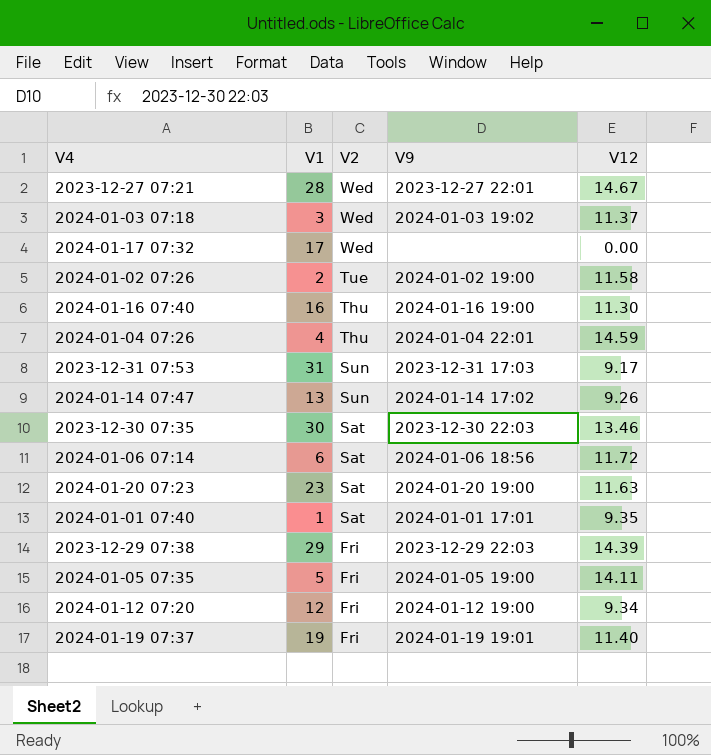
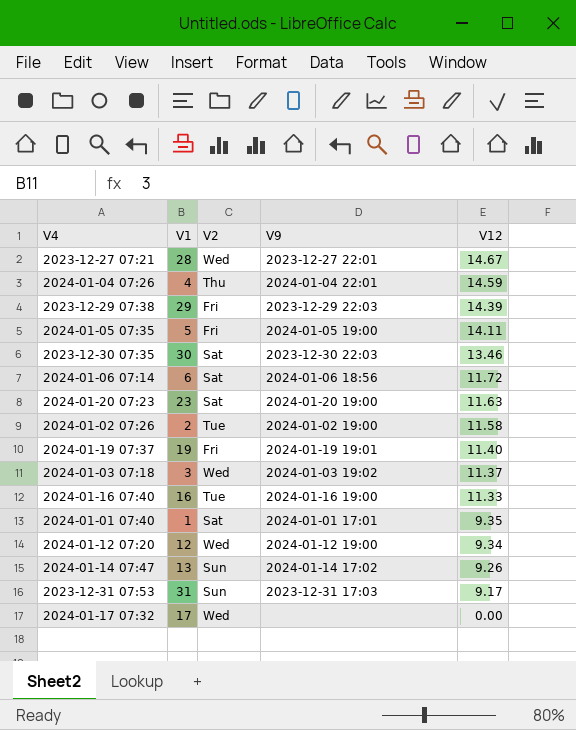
row order: V2 descending -> V12 descending
2024-01-16 07:40 | V2: Thu -> Tue
2024-01-16 07:40 | V12: 11.30 -> 11.33
2024-01-12 07:20 | V2: Fri -> Wed

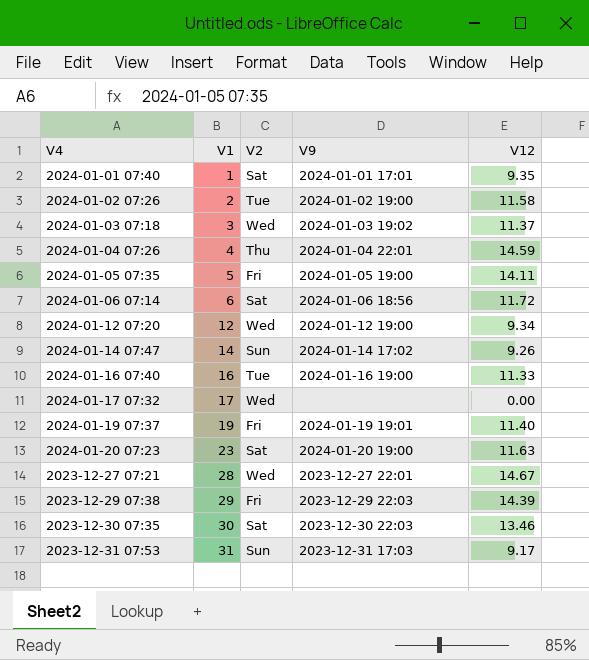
row order: V12 descending -> V1 ascending
2024-01-14 07:47 | V1: 13 -> 14

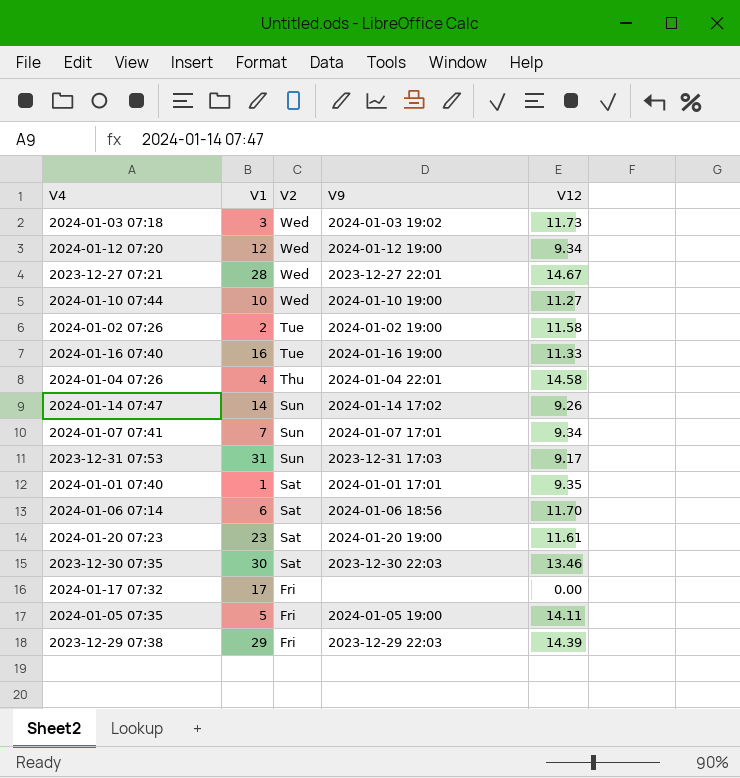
row order: V1 ascending -> V2 descending
row 2024-01-19 07:37: 19 | Fri | 2024-01-19 19:01 | 11.40 -> none
2024-01-03 07:18 | V12: 11.37 -> 11.73
row 2024-01-10 07:44: none -> 10 | Wed | 2024-01-10 19:00 | 11.27
2024-01-04 07:26 | V12: 14.59 -> 14.58
row 2024-01-07 07:41: none -> 7 | Sun | 2024-01-07 17:01 | 9.34
2024-01-06 07:14 | V12: 11.72 -> 11.70
2024-01-20 07:23 | V12: 11.63 -> 11.61
2024-01-17 07:32 | V2: Wed -> Fri

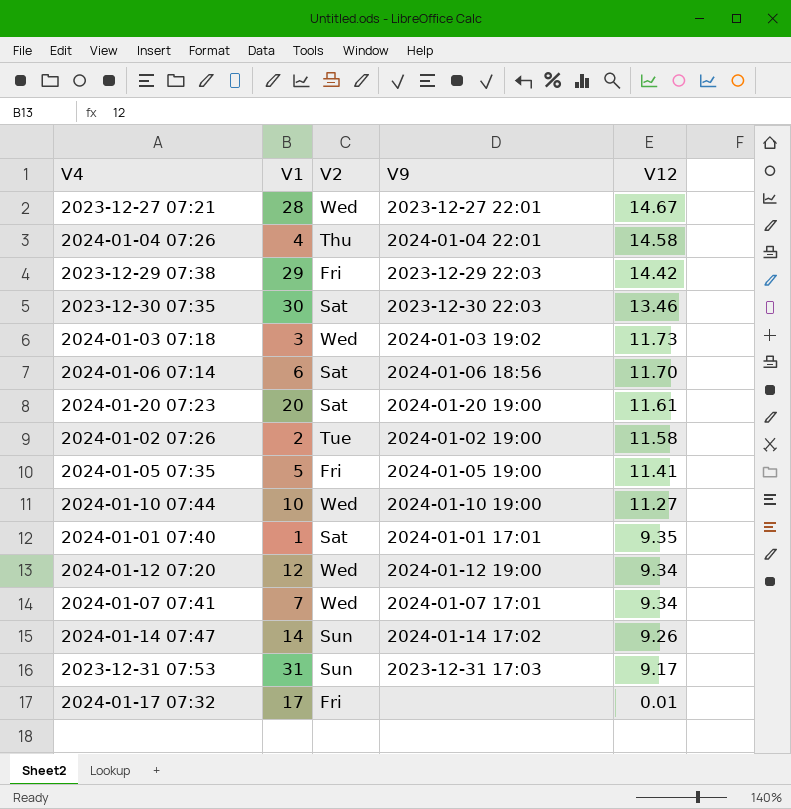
row order: V2 descending -> V12 descending
row 2024-01-16 07:40: 16 | Tue | 2024-01-16 19:00 | 11.33 -> none
2023-12-29 07:38 | V12: 14.39 -> 14.42
2024-01-20 07:23 | V1: 23 -> 20
2024-01-05 07:35 | V12: 14.11 -> 11.41
2024-01-07 07:41 | V2: Sun -> Wed
2024-01-17 07:32 | V12: 0.00 -> 0.01

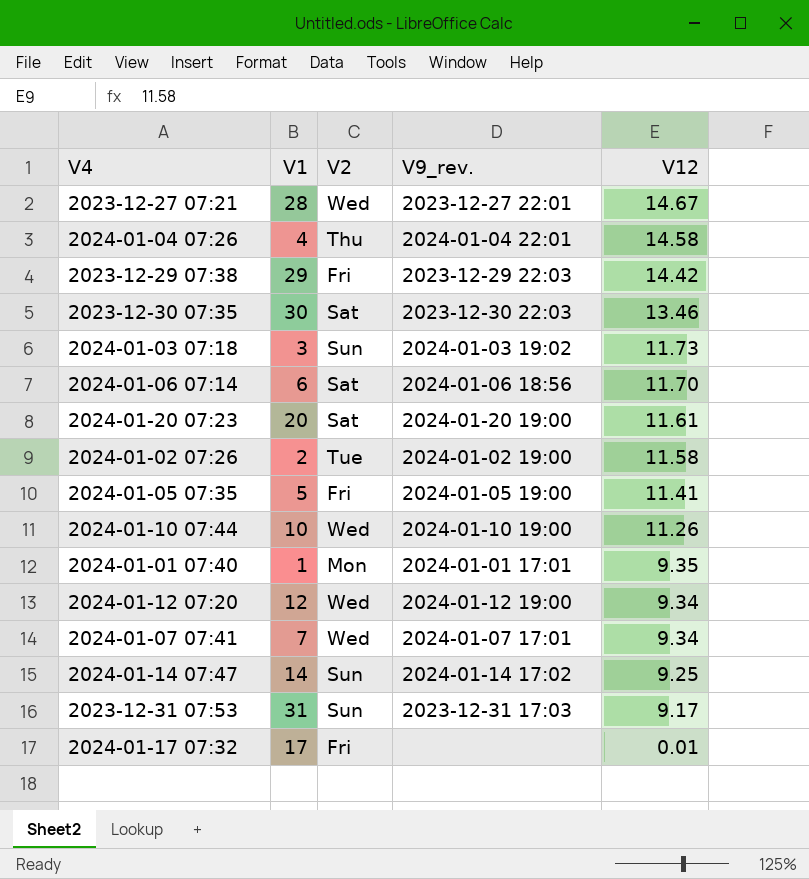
column name: V9 -> V9_rev.
2024-01-03 07:18 | V2: Wed -> Sun
2024-01-10 07:44 | V12: 11.27 -> 11.26
2024-01-01 07:40 | V2: Sat -> Mon
2024-01-14 07:47 | V12: 9.26 -> 9.25

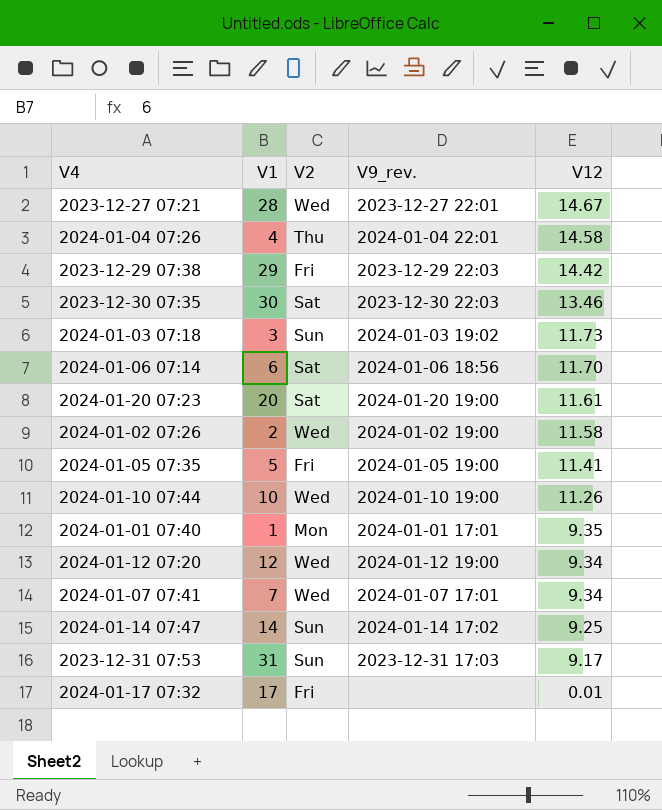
2024-01-02 07:26 | V2: Tue -> Wed

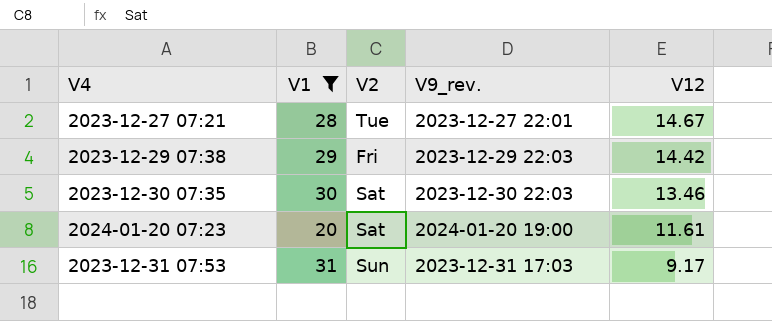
filter: none -> V1 >= 20
2023-12-27 07:21 | V2: Wed -> Tue

